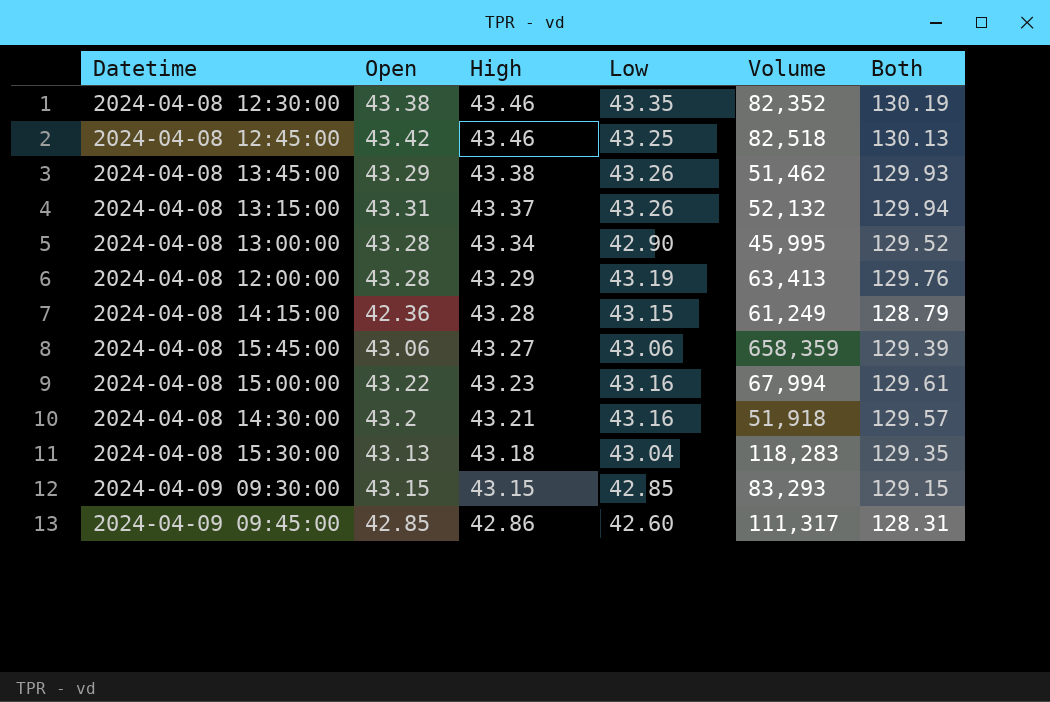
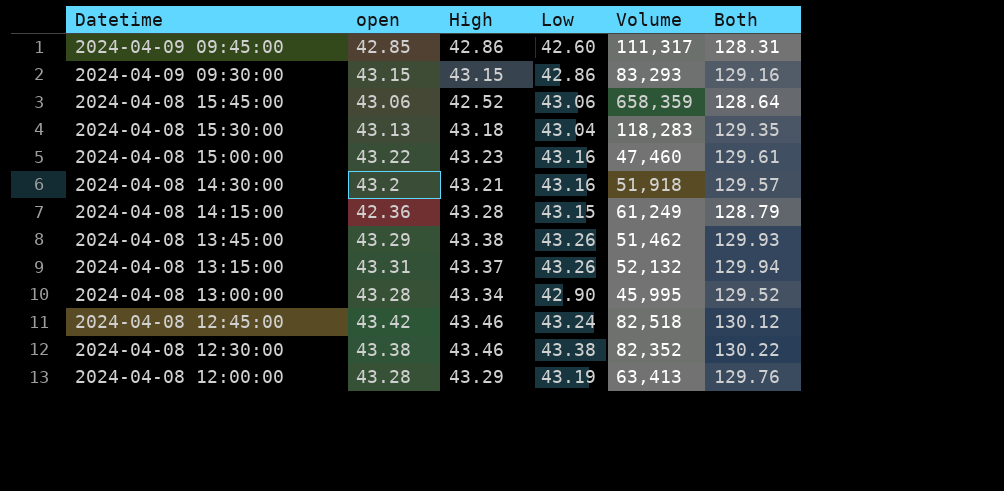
row order: High descending -> Datetime descending
column name: Open -> open
2024-04-09 09:30:00 | Low: 42.85 -> 42.86
2024-04-09 09:30:00 | Both: 129.15 -> 129.16
2024-04-08 15:45:00 | High: 43.27 -> 42.52
2024-04-08 15:45:00 | Both: 129.39 -> 128.64
2024-04-08 15:00:00 | Volume: 67,994 -> 47,460
2024-04-08 12:45:00 | Low: 43.25 -> 43.24
2024-04-08 12:45:00 | Both: 130.13 -> 130.12
2024-04-08 12:30:00 | Low: 43.35 -> 43.38
2024-04-08 12:30:00 | Both: 130.19 -> 130.22

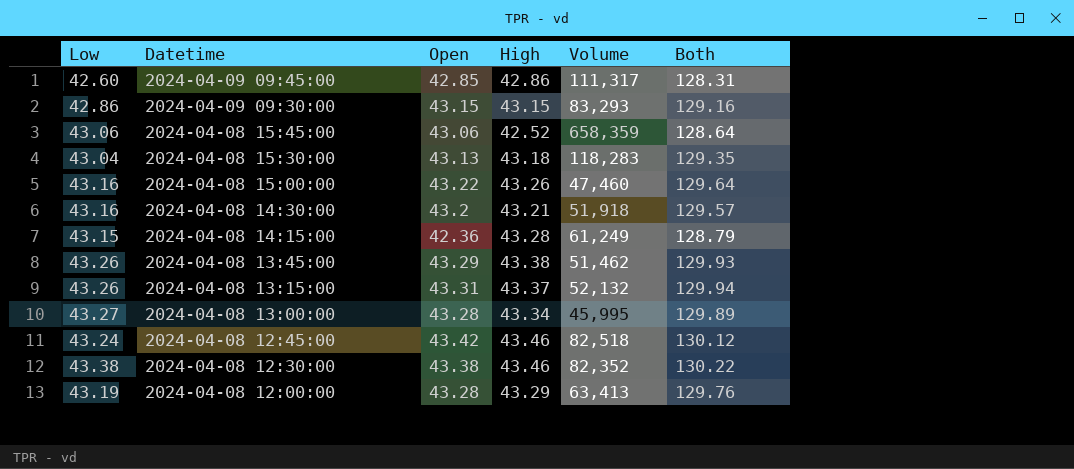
column Low | position: 4 -> 1
column name: open -> Open
2024-04-08 15:00:00 | High: 43.23 -> 43.26
2024-04-08 15:00:00 | Both: 129.61 -> 129.64
2024-04-08 13:00:00 | Low: 42.90 -> 43.27
2024-04-08 13:00:00 | Both: 129.52 -> 129.89

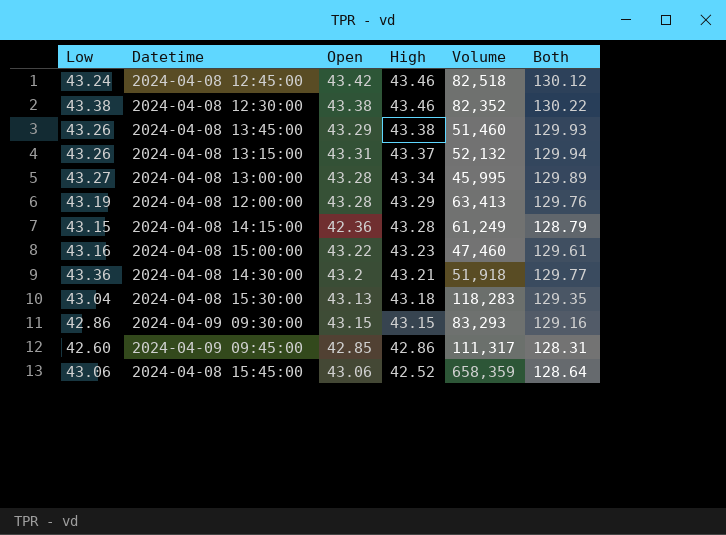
row order: Datetime descending -> High descending
2024-04-08 13:45:00 | Volume: 51,462 -> 51,460
2024-04-08 15:00:00 | High: 43.26 -> 43.23
2024-04-08 15:00:00 | Both: 129.64 -> 129.61
2024-04-08 14:30:00 | Low: 43.16 -> 43.36
2024-04-08 14:30:00 | Both: 129.57 -> 129.77

